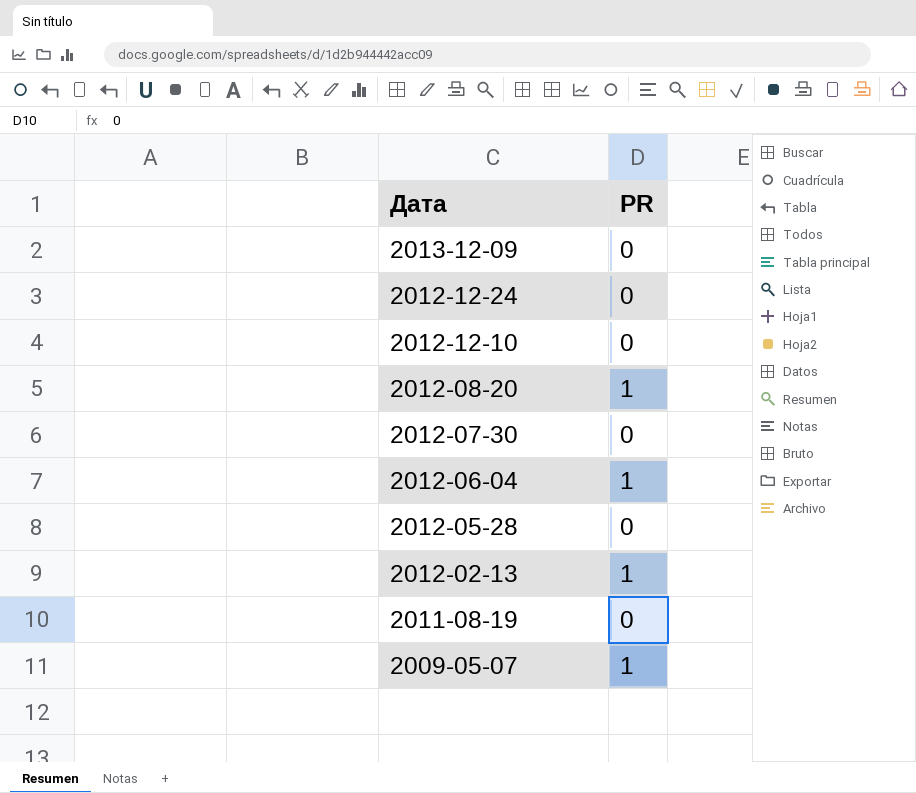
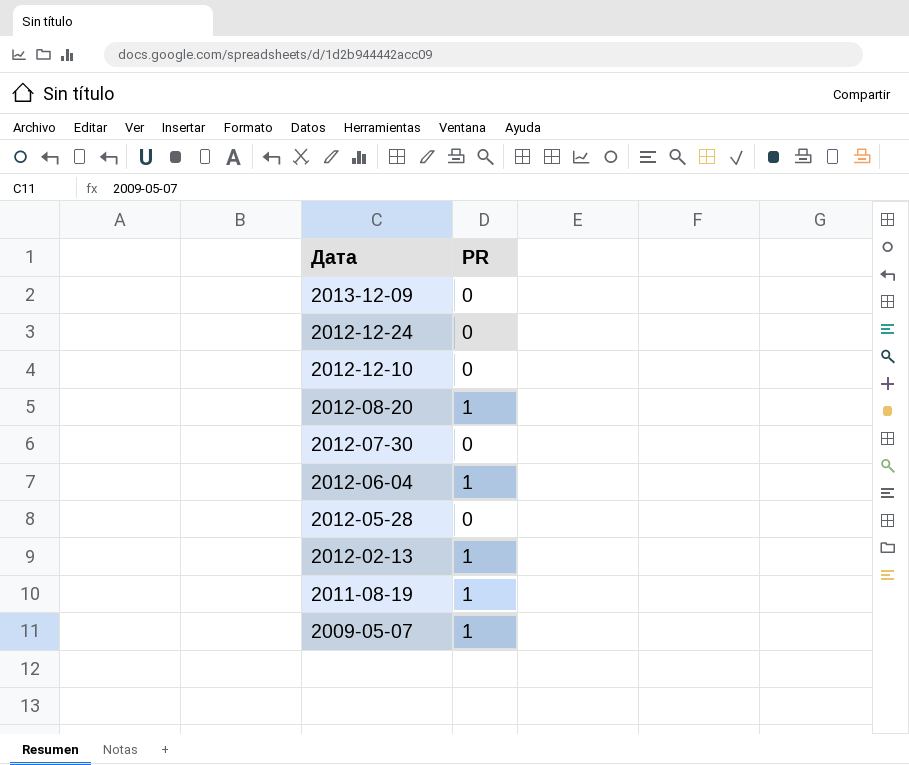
2011-08-19 | PR: 0 -> 1

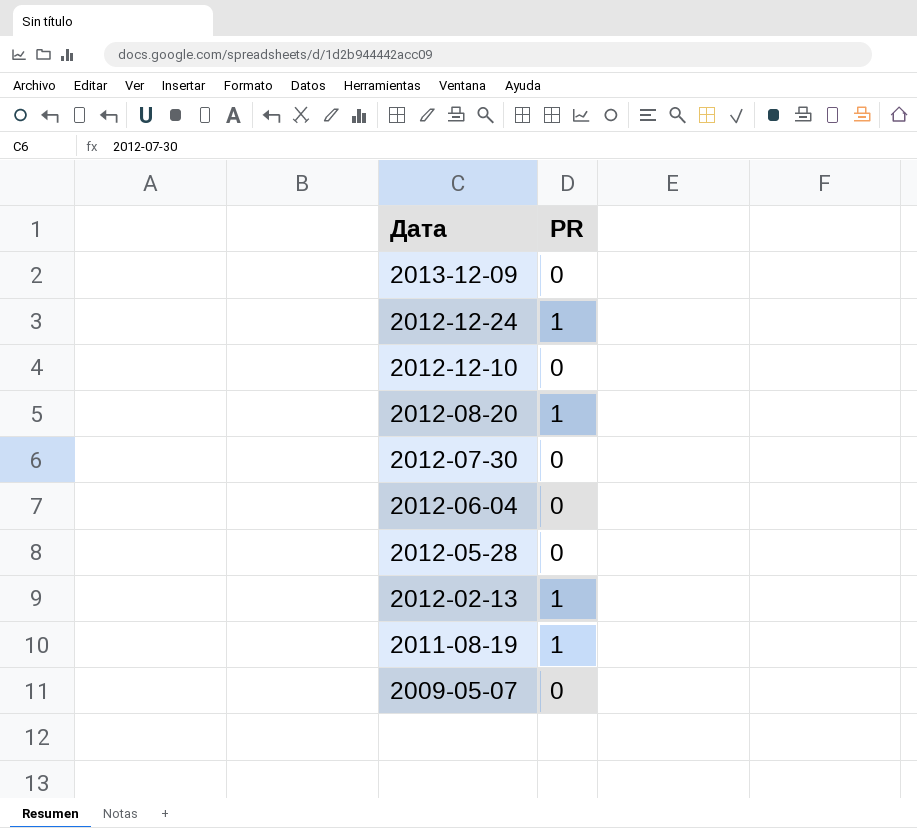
2012-12-24 | PR: 0 -> 1
2012-06-04 | PR: 1 -> 0
2009-05-07 | PR: 1 -> 0

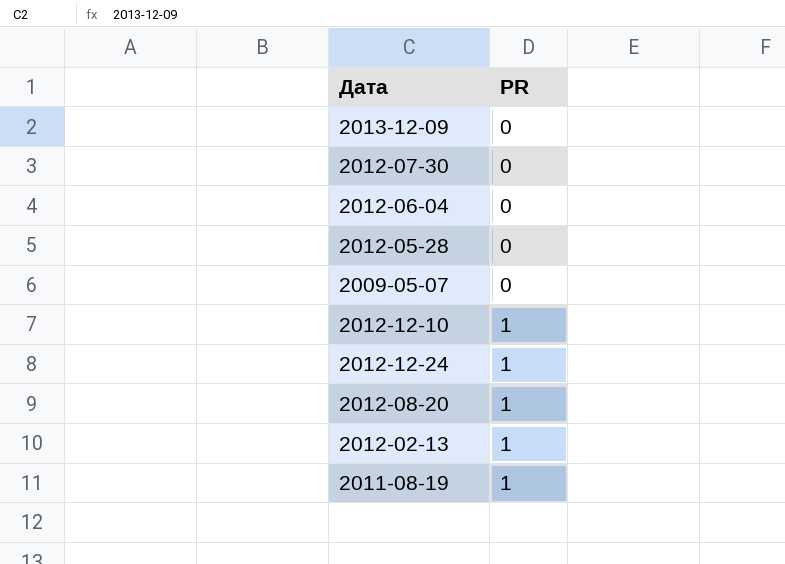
row order: Дата descending -> PR ascending
2012-12-10 | PR: 0 -> 1

